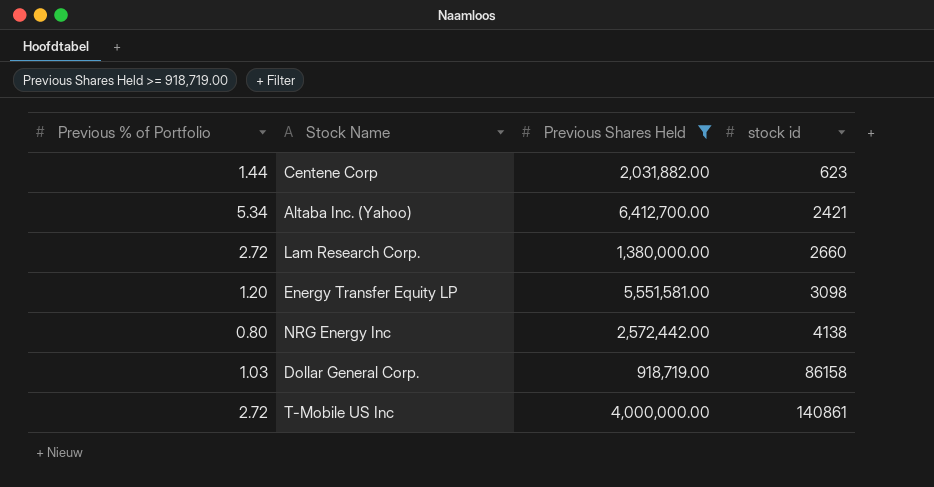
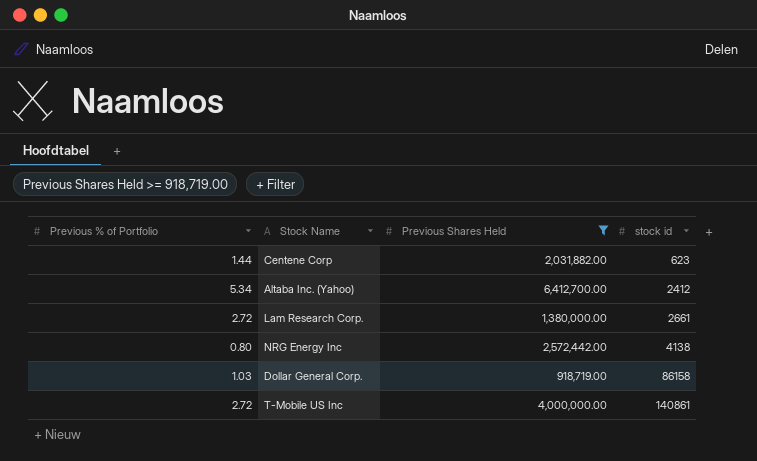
row Energy Transfer Equity LP: 1.20 | 5,551,581.00 | 3098 -> none
Altaba Inc. (Yahoo) | stock id: 2421 -> 2412
Lam Research Corp. | stock id: 2660 -> 2661

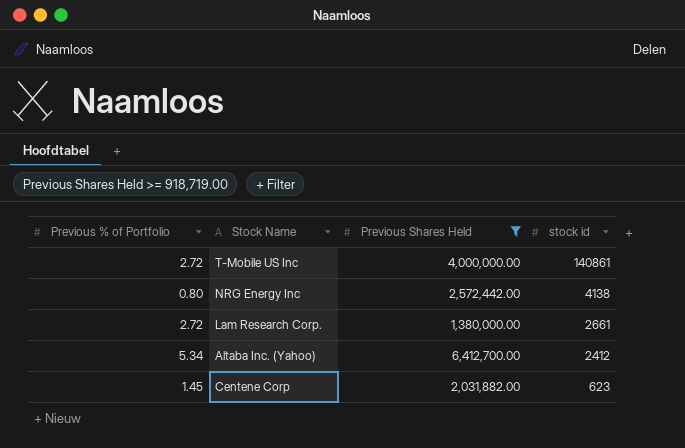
row order: stock id ascending -> stock id descending
row Dollar General Corp.: 1.03 | 918,719.00 | 86158 -> none
Centene Corp | Previous % of Portfolio: 1.44 -> 1.45

